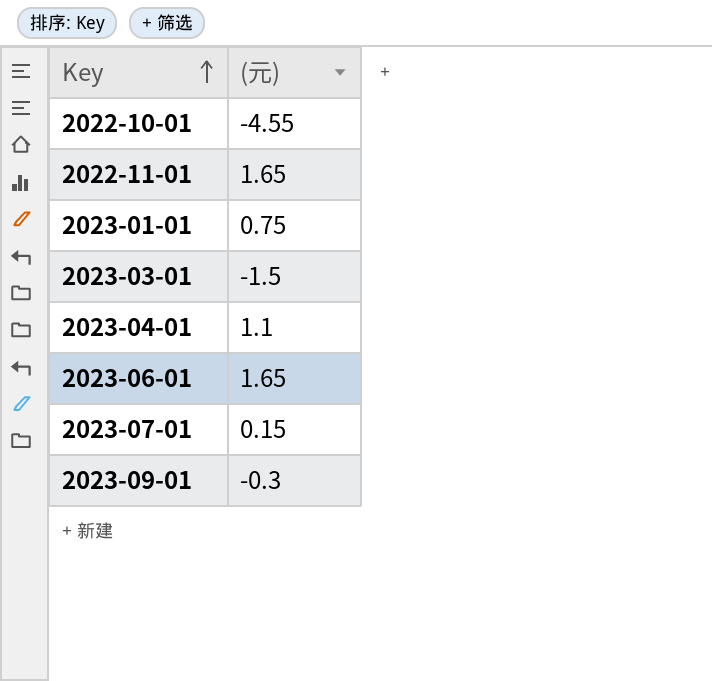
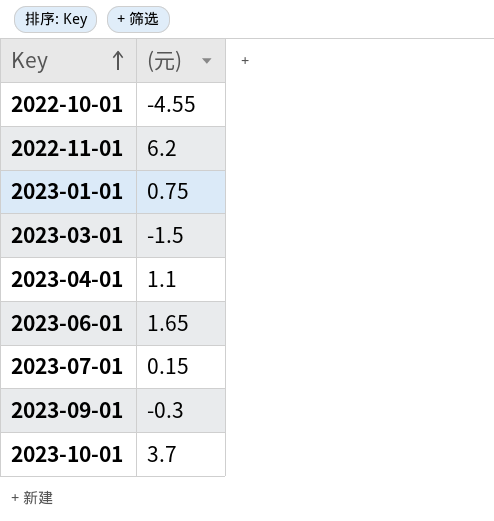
2022-11-01 | (元): 1.65 -> 6.2
row 2023-10-01: none -> 3.7

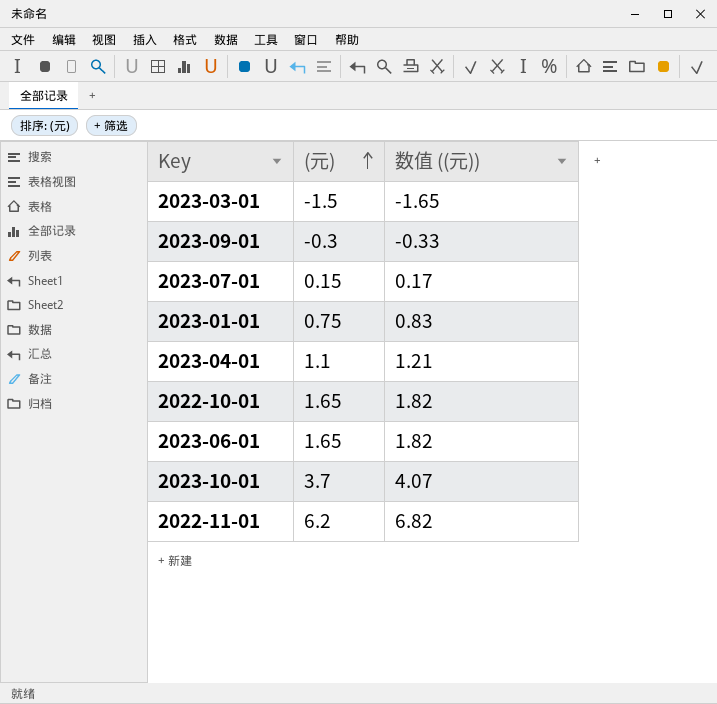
row order: Key ascending -> (元) ascending
column 数值 ((元)) | formula: none -> [(元)] * 1.1
2022-10-01 | (元): -4.55 -> 1.65

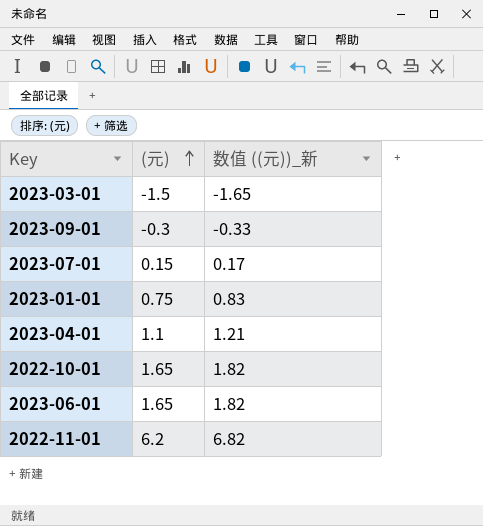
column name: 数值 ((元)) -> 数值 ((元))_新
row 2023-10-01: 3.7 | 4.07 -> none

